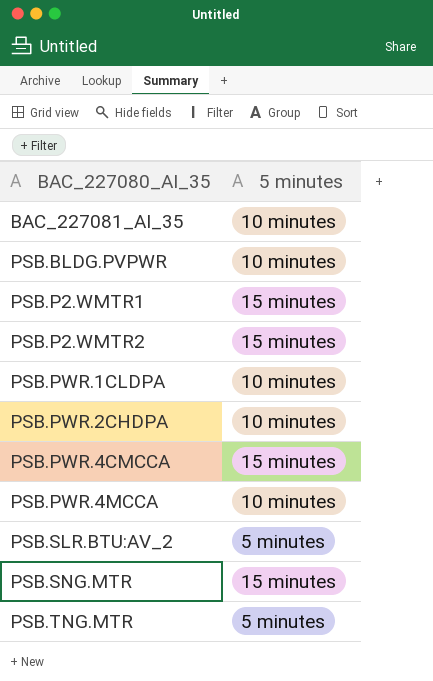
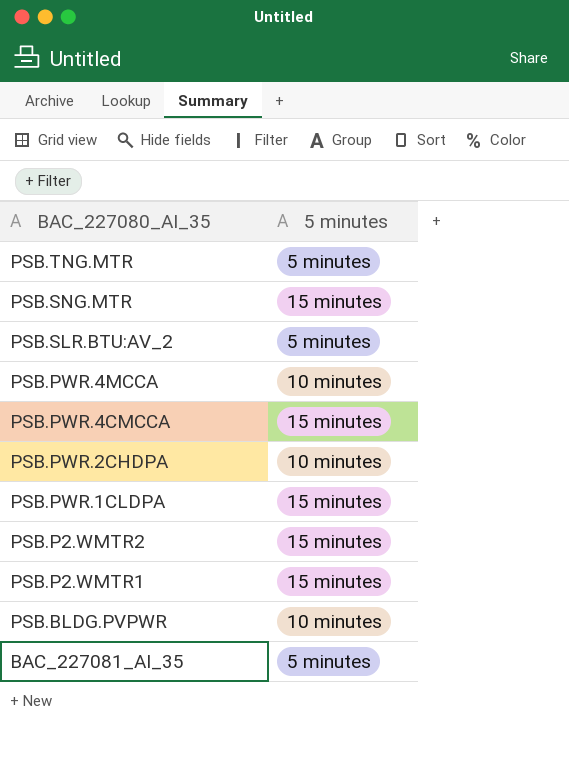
row order: BAC_227080_AI_35 ascending -> BAC_227080_AI_35 descending
PSB.PWR.1CLDPA | 5 minutes: 10 minutes -> 15 minutes
BAC_227081_AI_35 | 5 minutes: 10 minutes -> 5 minutes

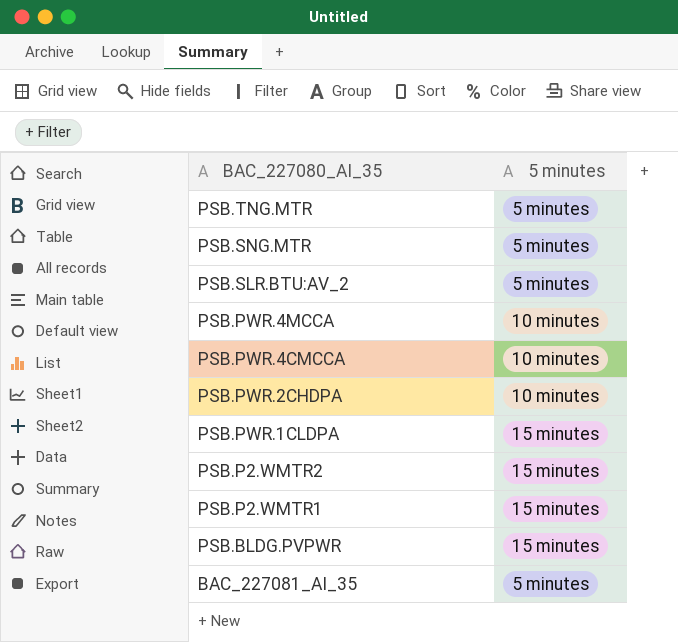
PSB.SNG.MTR | 5 minutes: 15 minutes -> 5 minutes
PSB.PWR.4CMCCA | 5 minutes: 15 minutes -> 10 minutes
PSB.BLDG.PVPWR | 5 minutes: 10 minutes -> 15 minutes

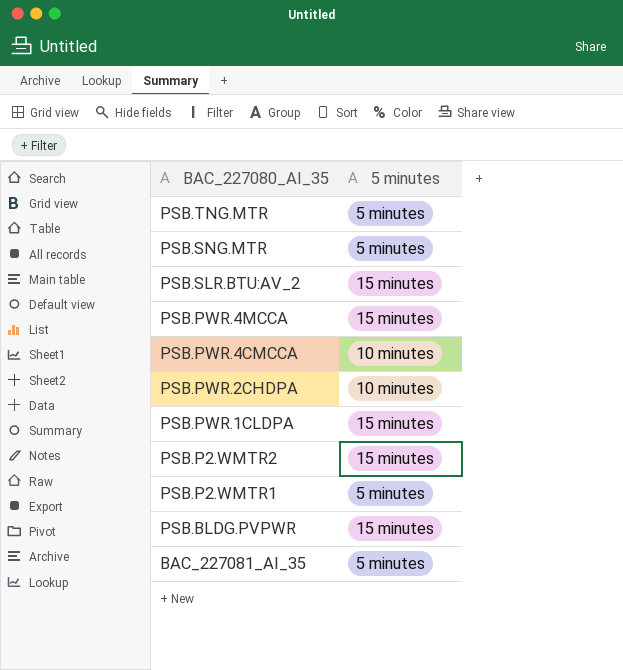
PSB.SLR.BTU:AV_2 | 5 minutes: 5 minutes -> 15 minutes
PSB.PWR.4MCCA | 5 minutes: 10 minutes -> 15 minutes
PSB.P2.WMTR1 | 5 minutes: 15 minutes -> 5 minutes

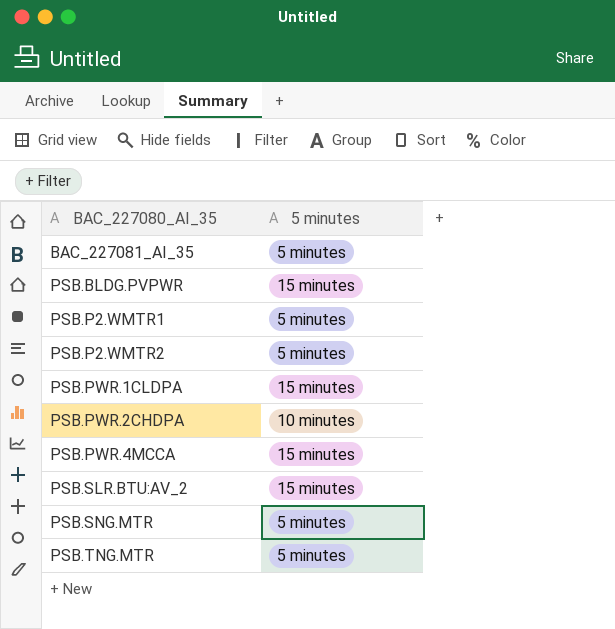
row order: BAC_227080_AI_35 descending -> BAC_227080_AI_35 ascending
row PSB.PWR.4CMCCA: 10 minutes -> none
PSB.P2.WMTR2 | 5 minutes: 15 minutes -> 5 minutes

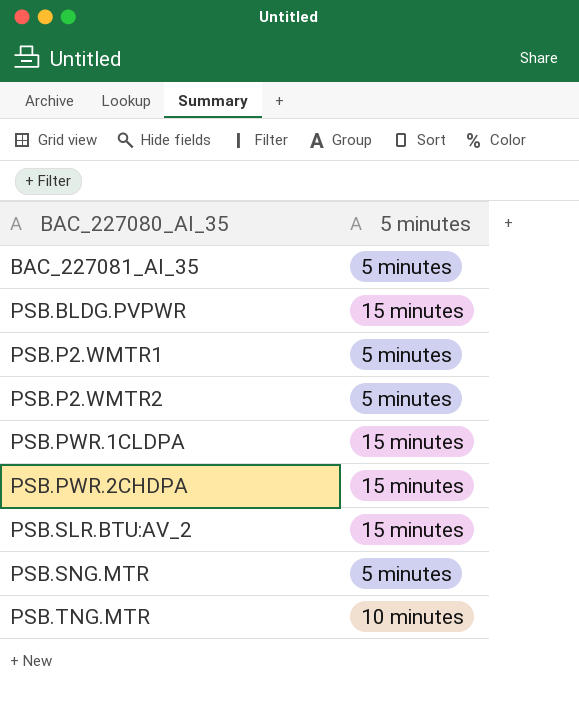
row PSB.PWR.4MCCA: 15 minutes -> none
PSB.PWR.2CHDPA | 5 minutes: 10 minutes -> 15 minutes
PSB.TNG.MTR | 5 minutes: 5 minutes -> 10 minutes

